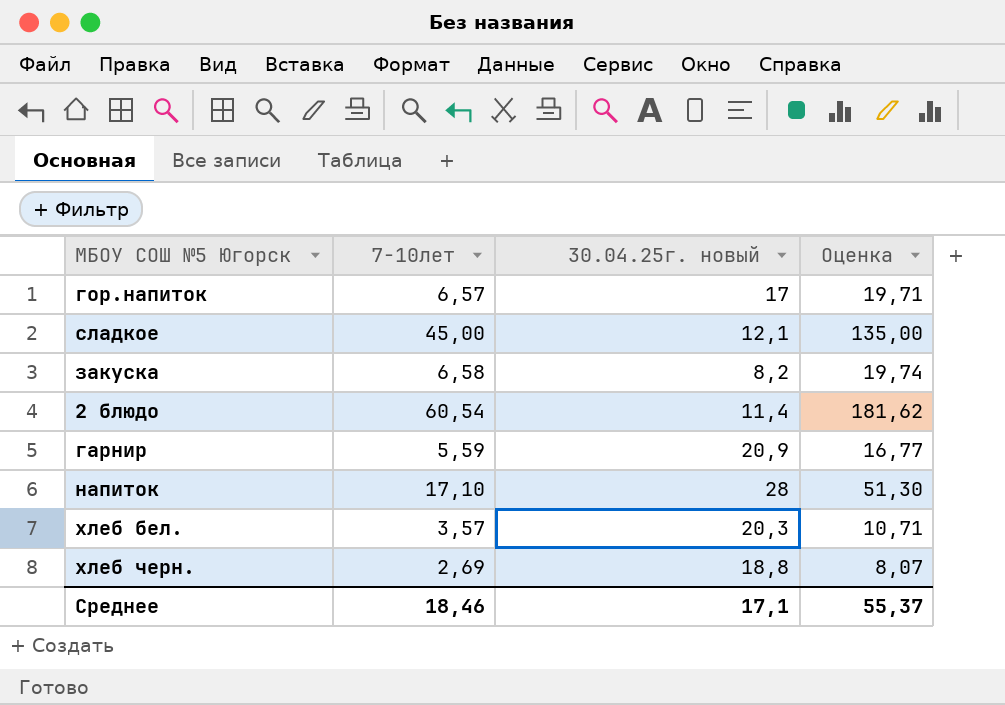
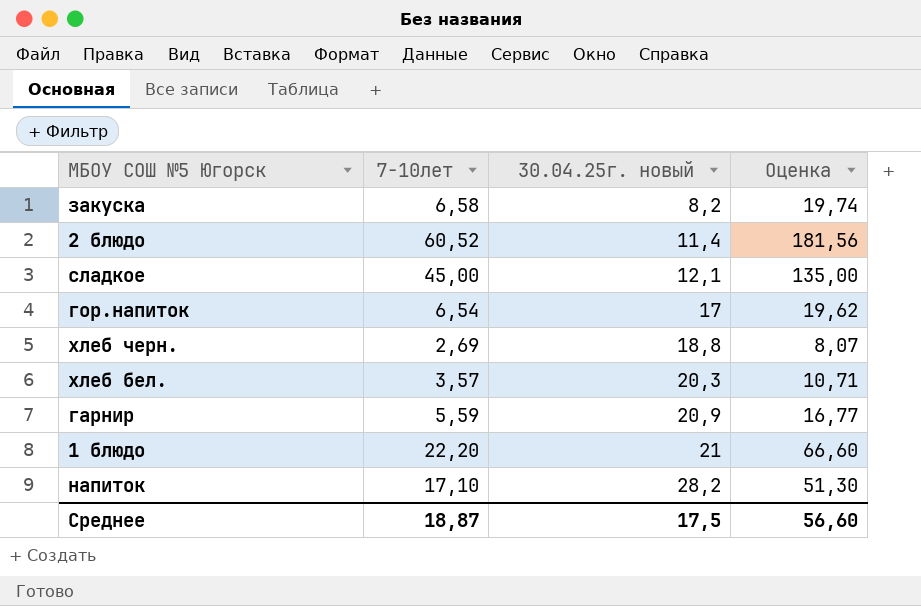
row order: none -> 30.04.25г. новый ascending
2 блюдо | 7-10лет: 60,54 -> 60,52
2 блюдо | Оценка: 181,62 -> 181,56
гор.напиток | 7-10лет: 6,57 -> 6,54
гор.напиток | Оценка: 19,71 -> 19,62
row 1 блюдо: none -> 22,20 | 21 | 66,60
напиток | 30.04.25г. новый: 28 -> 28,2
Среднее | 7-10лет: 18,46 -> 18,87
Среднее | 30.04.25г. новый: 17,1 -> 17,5
Среднее | Оценка: 55,37 -> 56,60

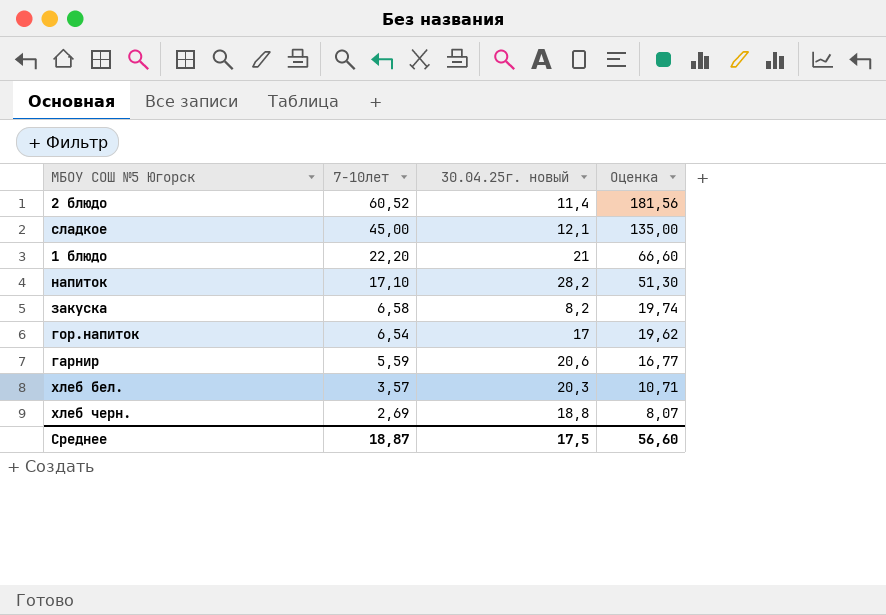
row order: 30.04.25г. новый ascending -> 7-10лет descending
гарнир | 30.04.25г. новый: 20,9 -> 20,6

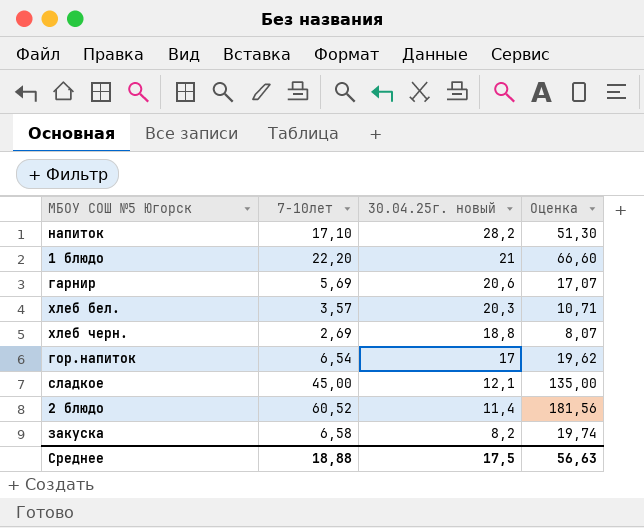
row order: 7-10лет descending -> 30.04.25г. новый descending
гарнир | 7-10лет: 5,59 -> 5,69
гарнир | Оценка: 16,77 -> 17,07
Среднее | 7-10лет: 18,87 -> 18,88
Среднее | Оценка: 56,60 -> 56,63

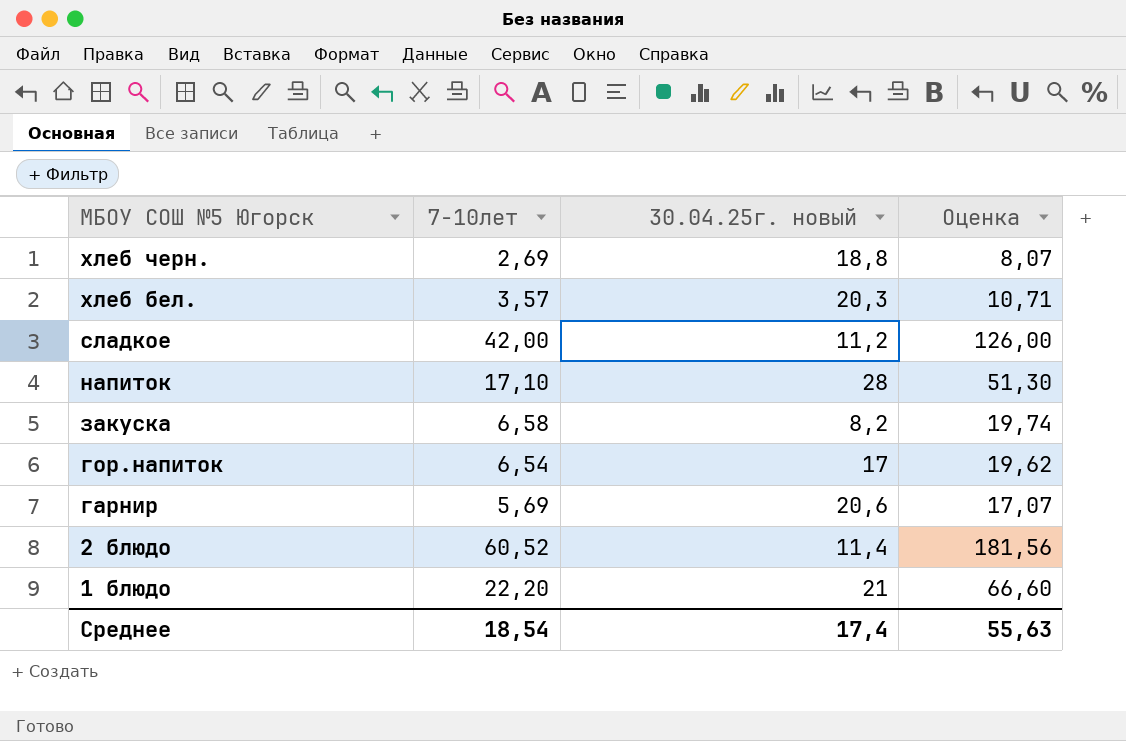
row order: 30.04.25г. новый descending -> МБОУ СОШ №5 Югорск descending
сладкое | 7-10лет: 45,00 -> 42,00
сладкое | 30.04.25г. новый: 12,1 -> 11,2
сладкое | Оценка: 135,00 -> 126,00
напиток | 30.04.25г. новый: 28,2 -> 28
Среднее | 7-10лет: 18,88 -> 18,54
Среднее | 30.04.25г. новый: 17,5 -> 17,4
Среднее | Оценка: 56,63 -> 55,63

